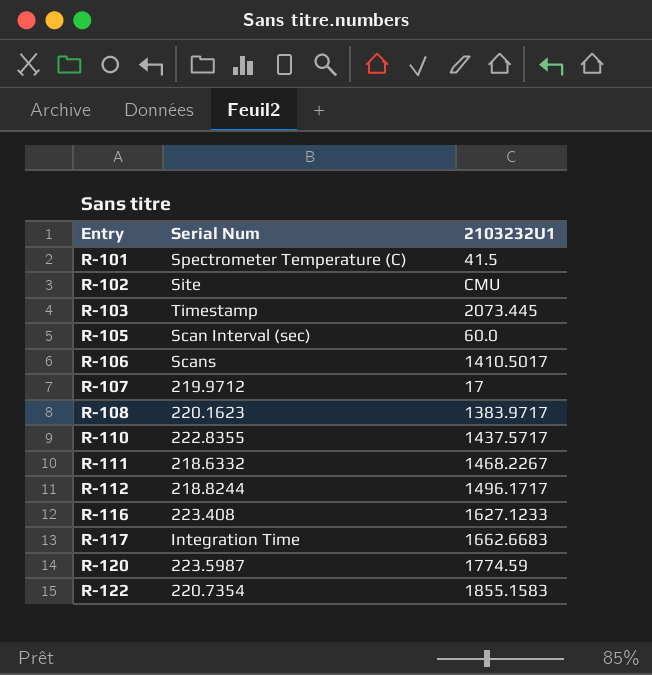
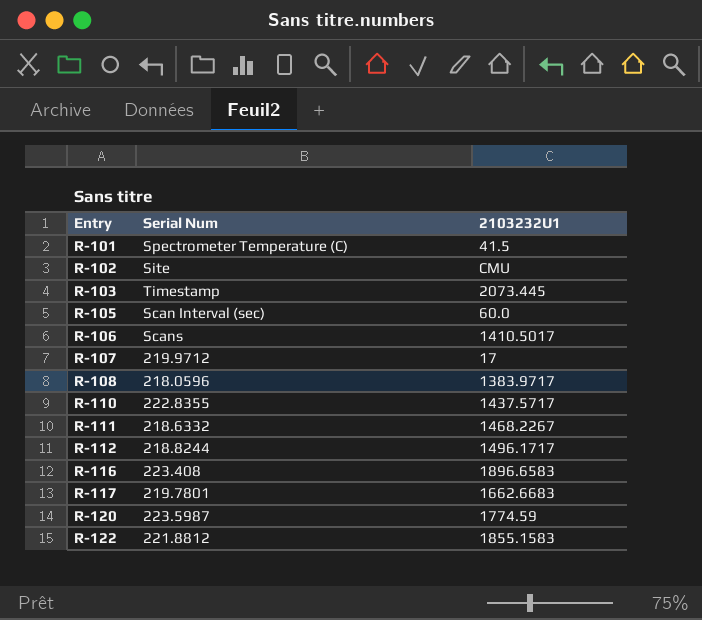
R-108 | Serial Num: 220.1623 -> 218.0596
R-116 | 2103232U1: 1627.1233 -> 1896.6583
R-117 | Serial Num: Integration Time -> 219.7801
R-122 | Serial Num: 220.7354 -> 221.8812

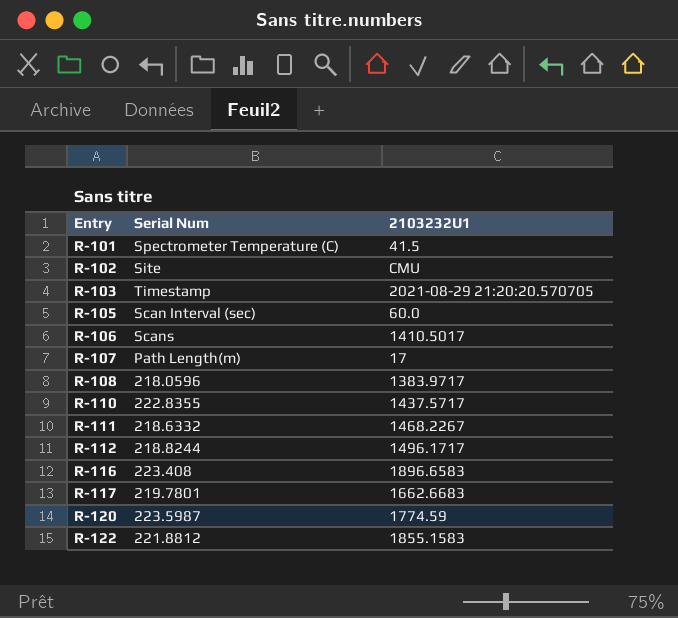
R-103 | 2103232U1: 2073.445 -> 2021-08-29 21:20:20.570705
R-107 | Serial Num: 219.9712 -> Path Length(m)

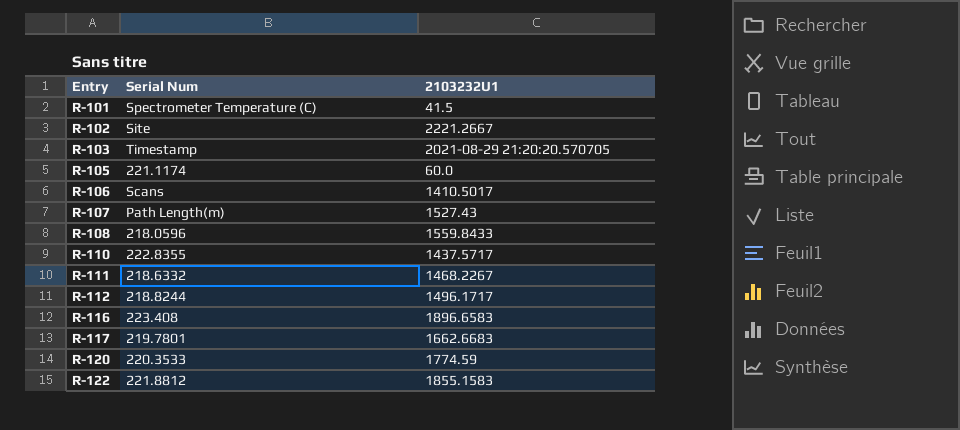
R-102 | 2103232U1: CMU -> 2221.2667
R-105 | Serial Num: Scan Interval (sec) -> 221.1174
R-107 | 2103232U1: 17 -> 1527.43
R-108 | 2103232U1: 1383.9717 -> 1559.8433
R-120 | Serial Num: 223.5987 -> 220.3533

